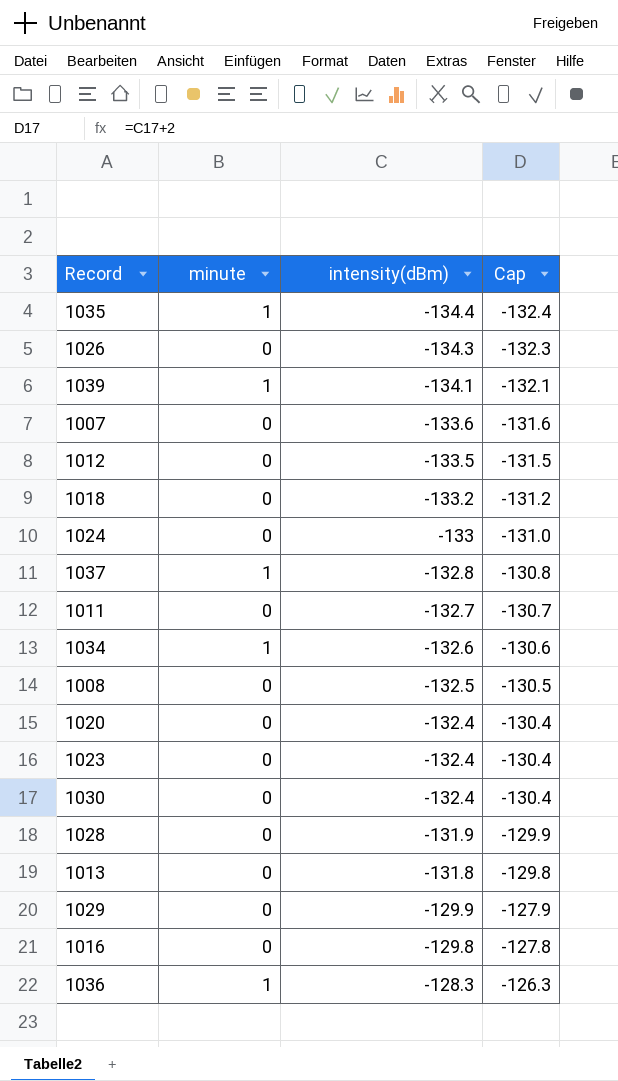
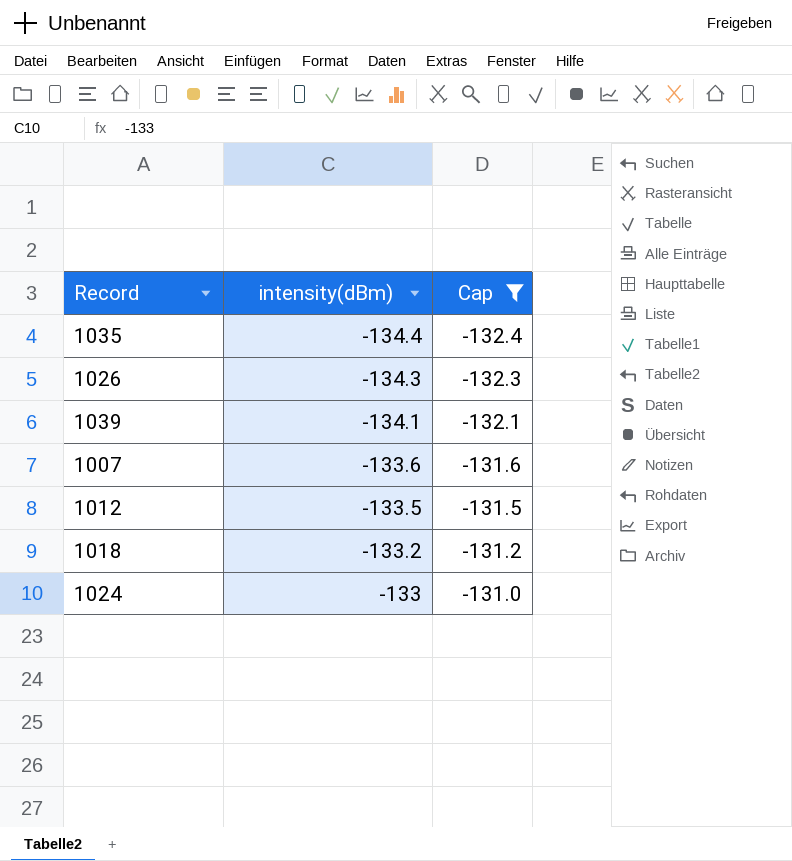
filter: none -> Cap <= -131.0
column minute | position: 2 -> none

